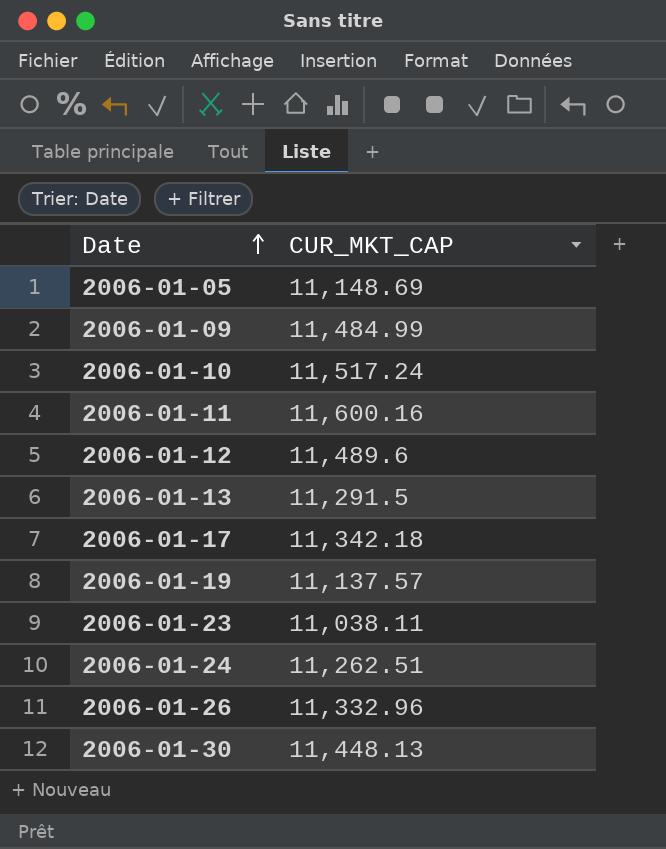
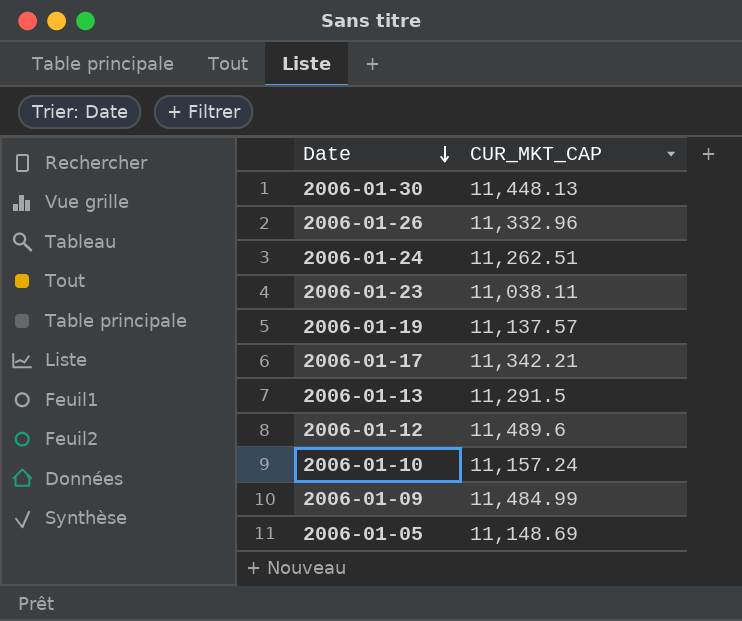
row order: Date ascending -> Date descending
row 2006-01-11: 11,600.16 -> none
2006-01-17 | CUR_MKT_CAP: 11,342.18 -> 11,342.21
2006-01-10 | CUR_MKT_CAP: 11,517.24 -> 11,157.24

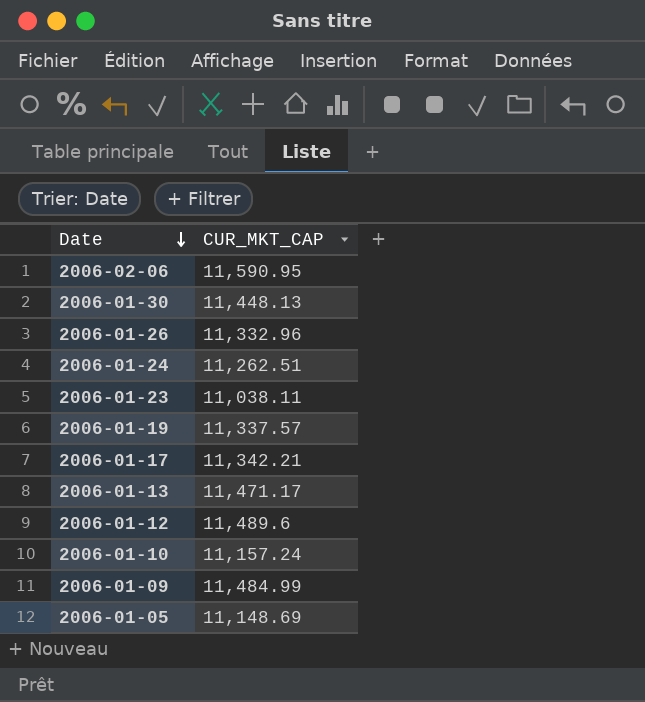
row 2006-02-06: none -> 11,590.95
2006-01-19 | CUR_MKT_CAP: 11,137.57 -> 11,337.57
2006-01-13 | CUR_MKT_CAP: 11,291.5 -> 11,471.17

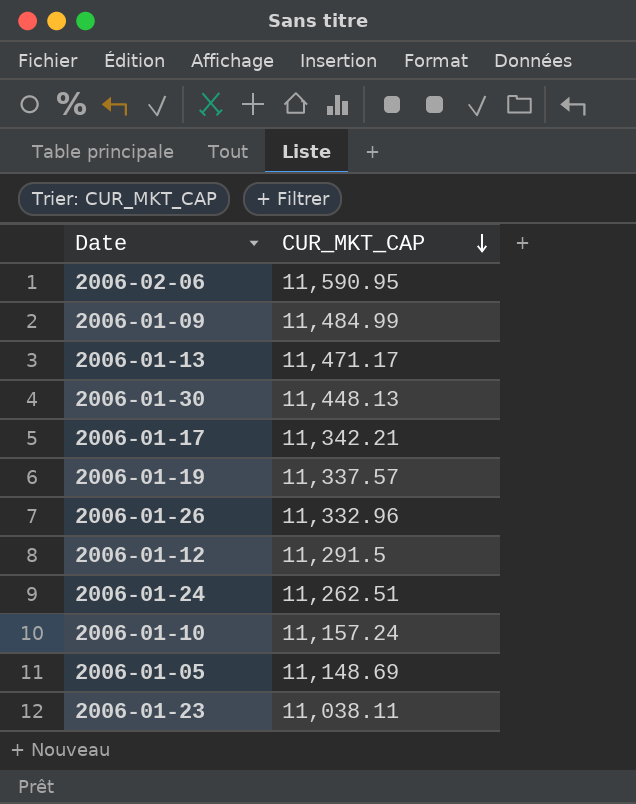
row order: Date descending -> CUR_MKT_CAP descending
2006-01-12 | CUR_MKT_CAP: 11,489.6 -> 11,291.5

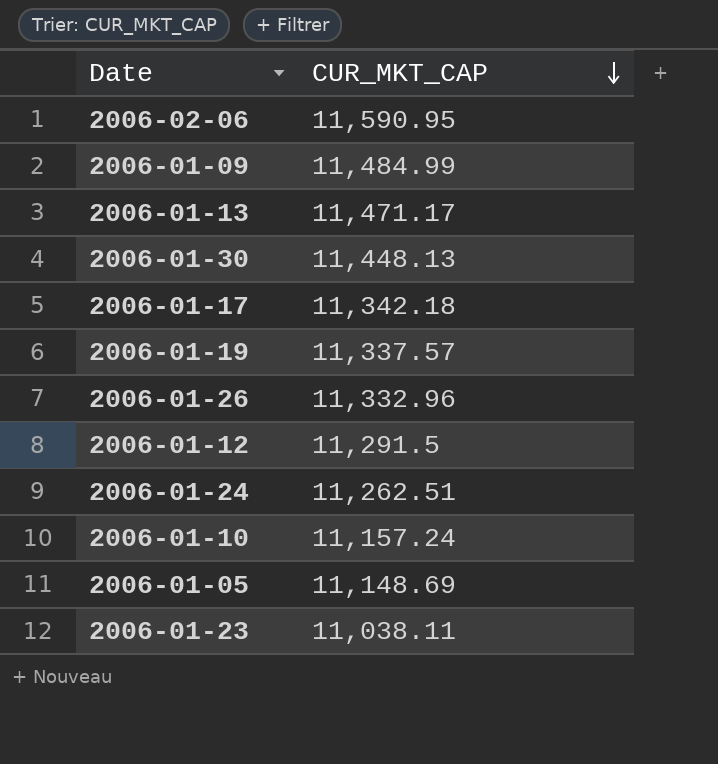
2006-01-17 | CUR_MKT_CAP: 11,342.21 -> 11,342.18

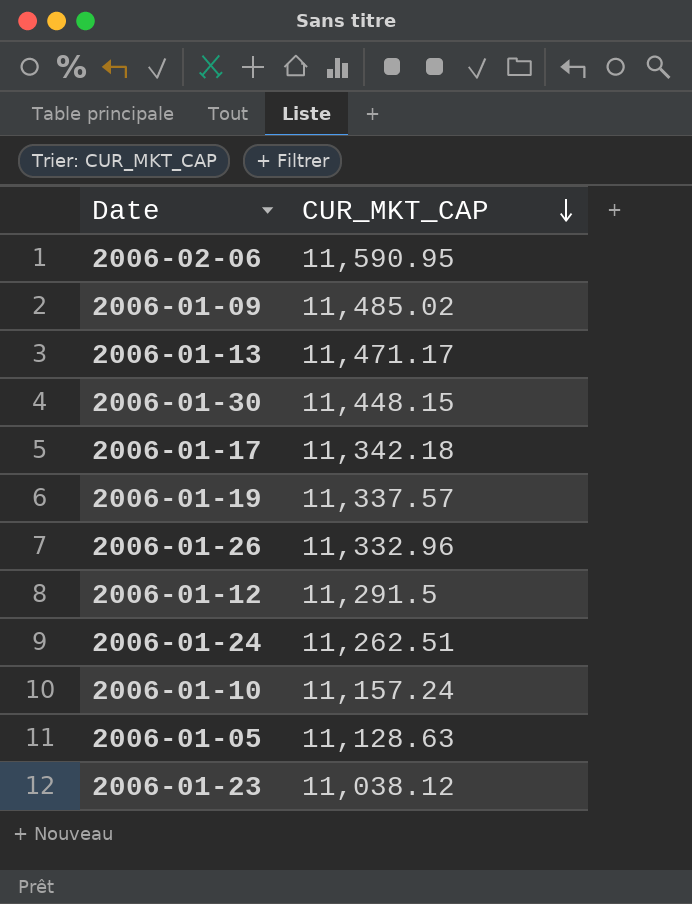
2006-01-09 | CUR_MKT_CAP: 11,484.99 -> 11,485.02
2006-01-30 | CUR_MKT_CAP: 11,448.13 -> 11,448.15
2006-01-05 | CUR_MKT_CAP: 11,148.69 -> 11,128.63
2006-01-23 | CUR_MKT_CAP: 11,038.11 -> 11,038.12

